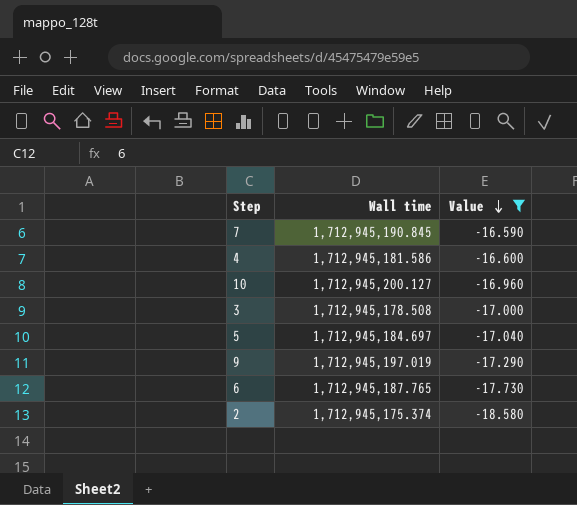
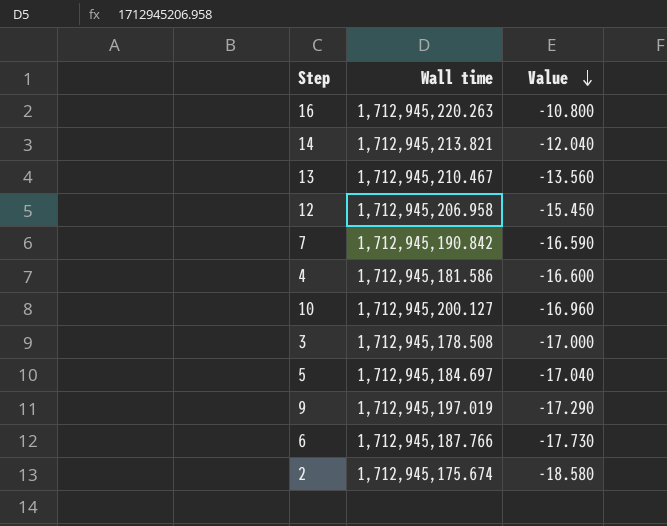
filter: Value <= -16.590 -> none
7 | Wall time: 1,712,945,190.845 -> 1,712,945,190.842
6 | Wall time: 1,712,945,187.765 -> 1,712,945,187.766
2 | Wall time: 1,712,945,175.374 -> 1,712,945,175.674

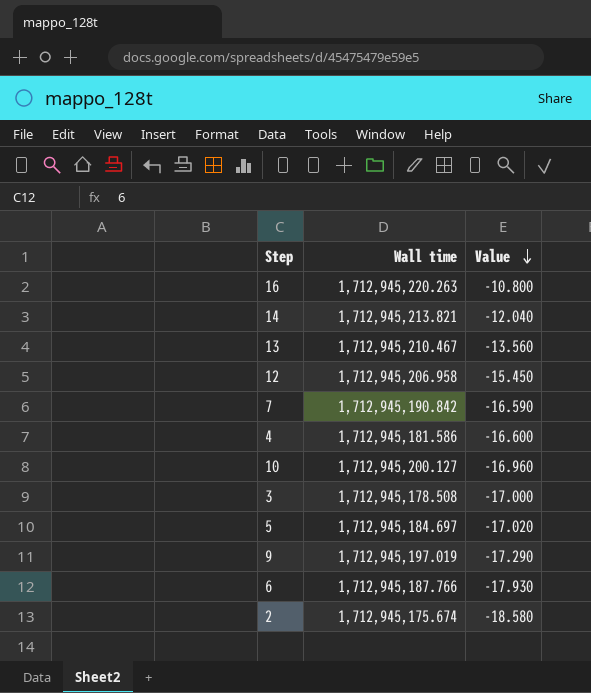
5 | Value: -17.040 -> -17.020
6 | Value: -17.730 -> -17.930

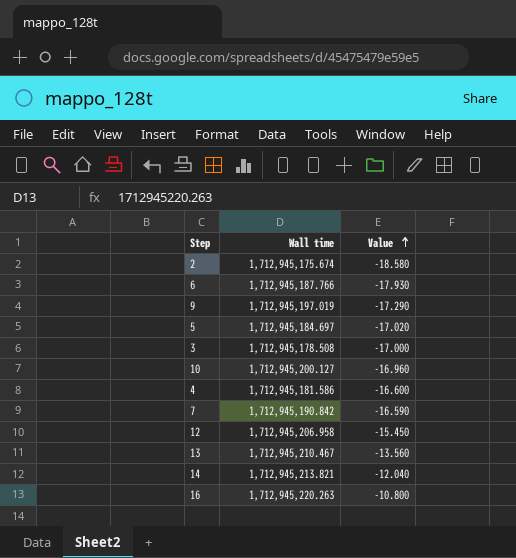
row order: Value descending -> Value ascending

